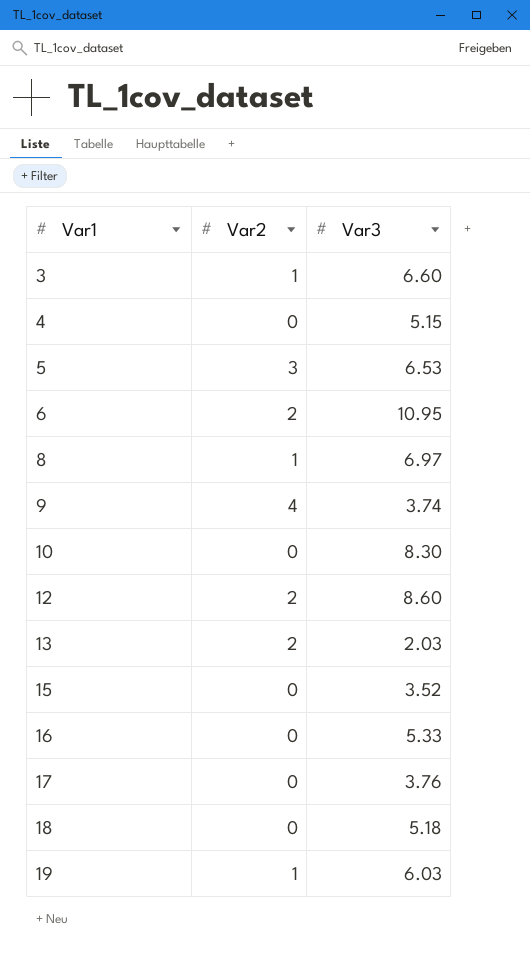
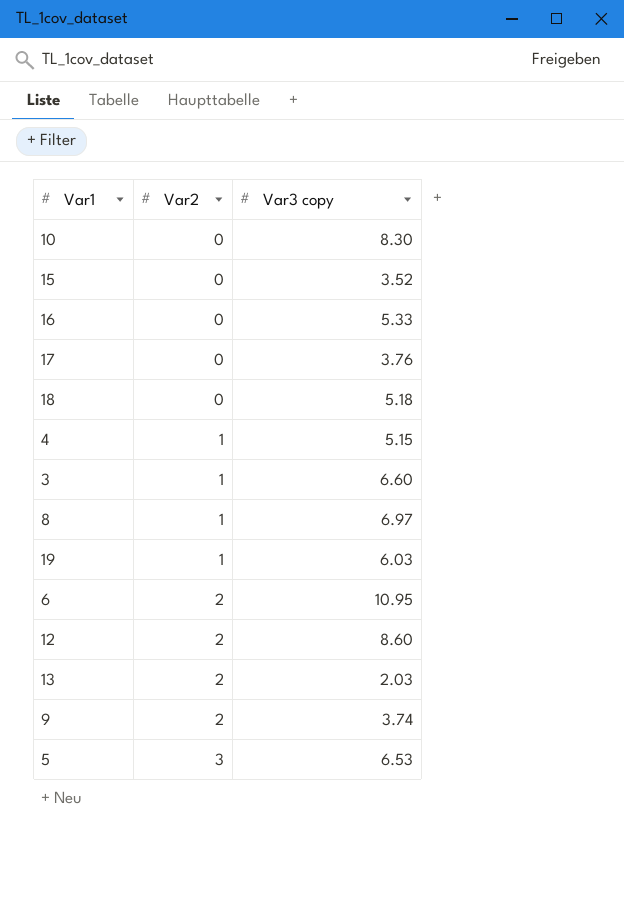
row order: Var1 ascending -> Var2 ascending
column name: Var3 -> Var3 copy
4 | Var2: 0 -> 1
9 | Var2: 4 -> 2

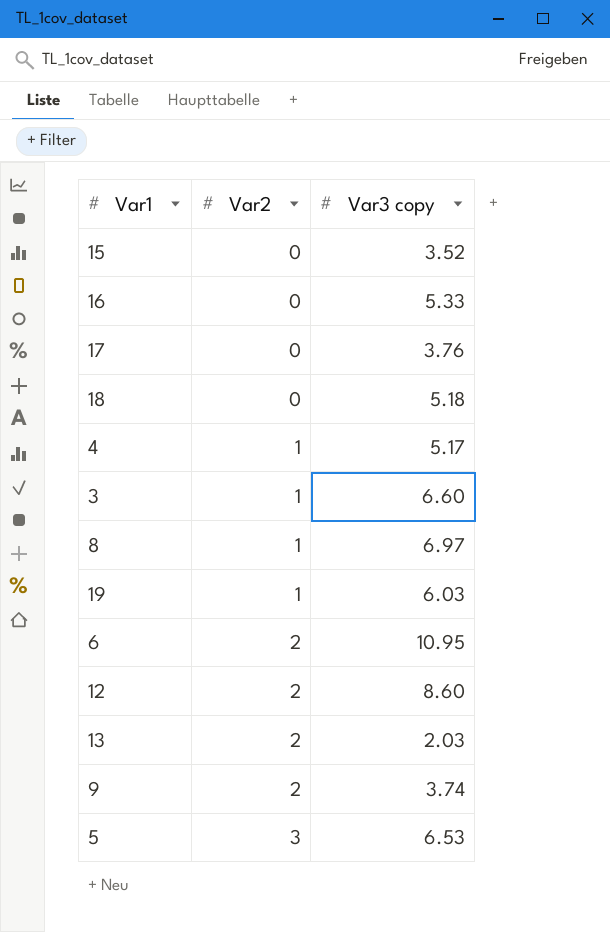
row 10: 0 | 8.30 -> none
4 | Var3 copy: 5.15 -> 5.17

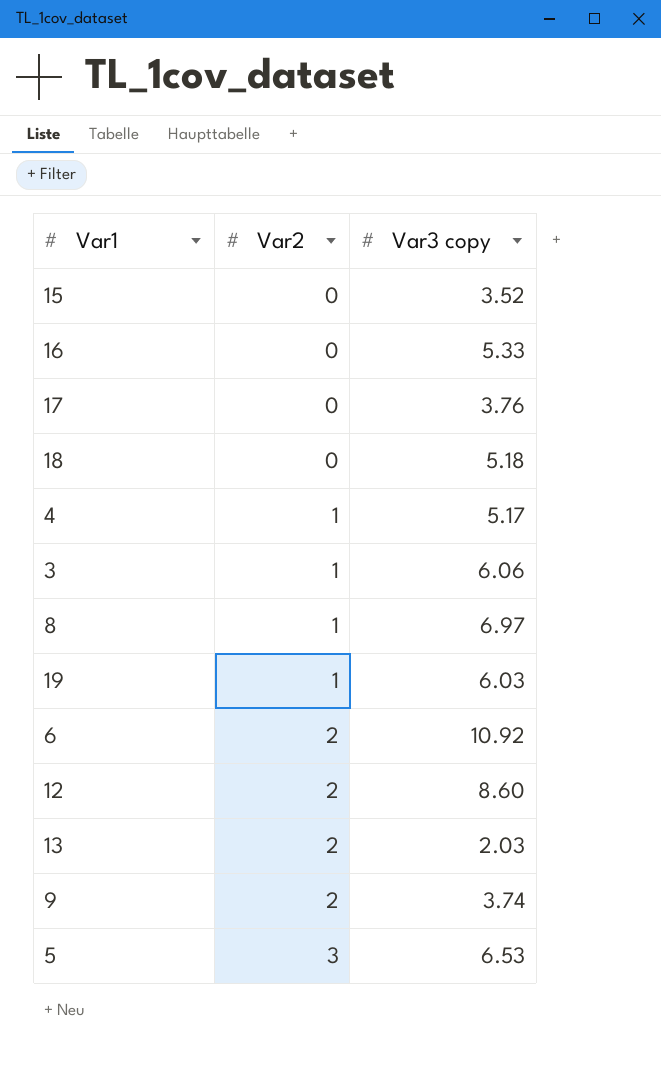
3 | Var3 copy: 6.60 -> 6.06
6 | Var3 copy: 10.95 -> 10.92

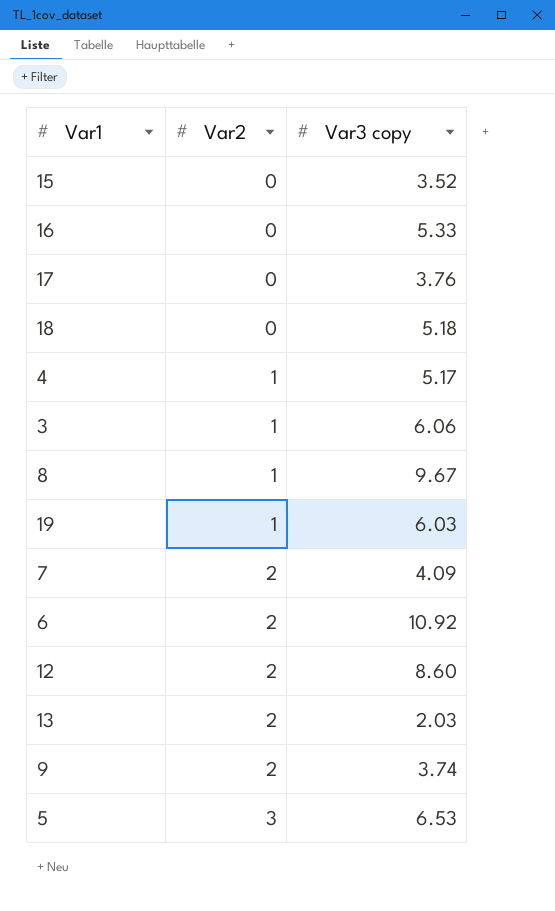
8 | Var3 copy: 6.97 -> 9.67
row 7: none -> 2 | 4.09

